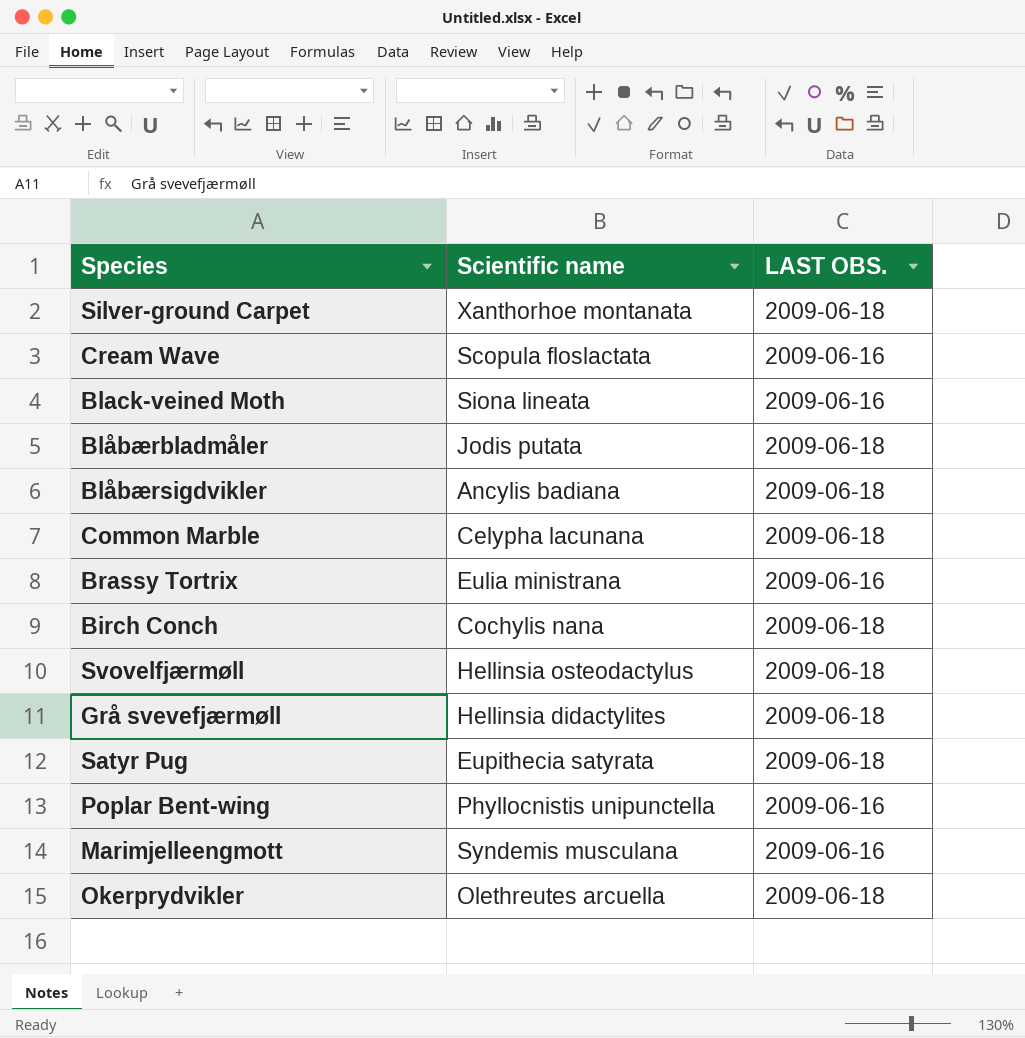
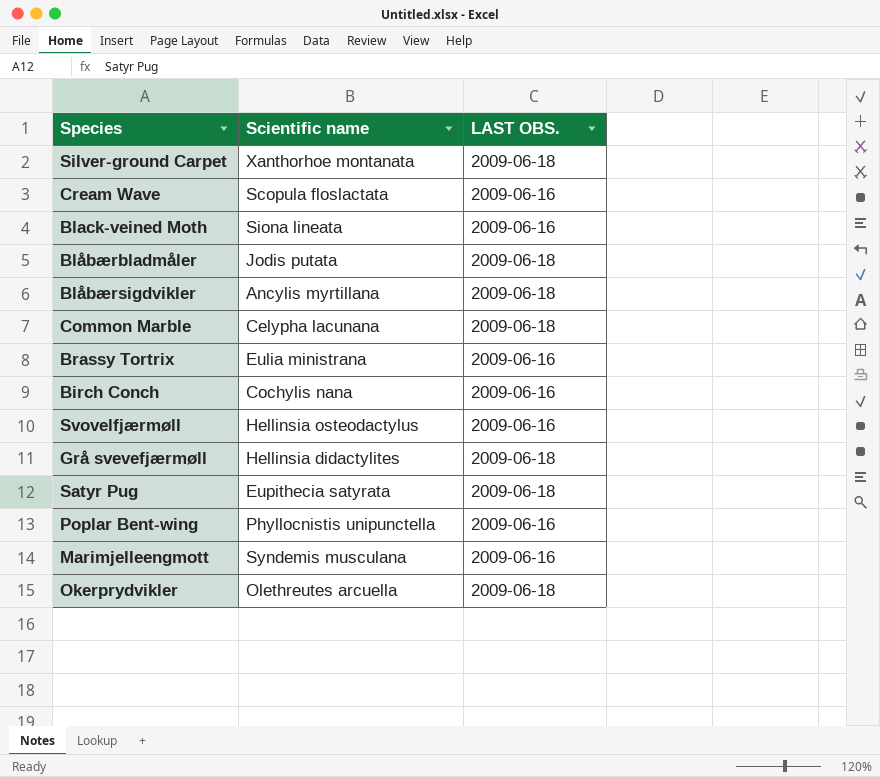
Blåbærsigdvikler | Scientific name: Ancylis badiana -> Ancylis myrtillana
Birch Conch | LAST OBS.: 2009-06-18 -> 2009-06-16
Svovelfjærmøll | LAST OBS.: 2009-06-18 -> 2009-06-16

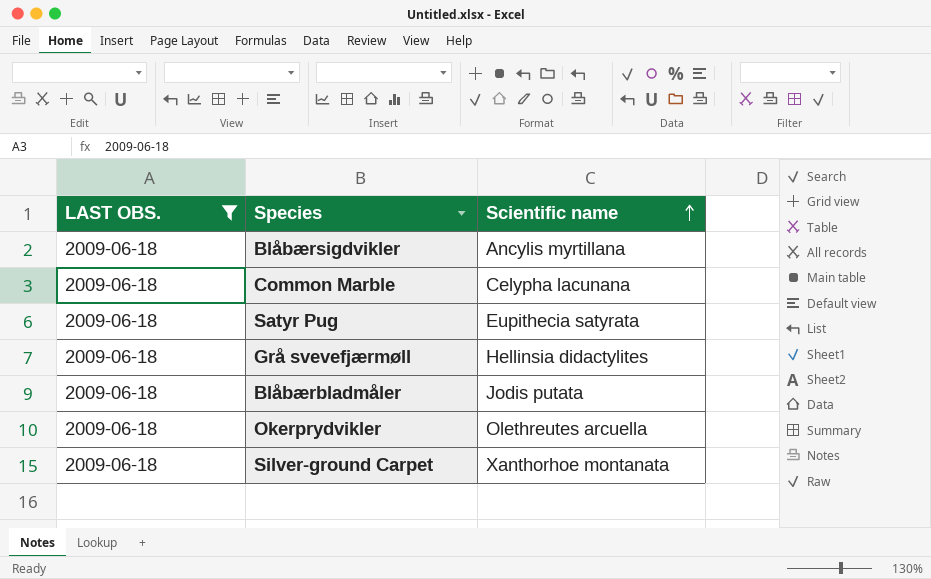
filter: none -> LAST OBS. = 2009-06-18
row order: none -> Scientific name ascending
column LAST OBS. | position: 3 -> 1

